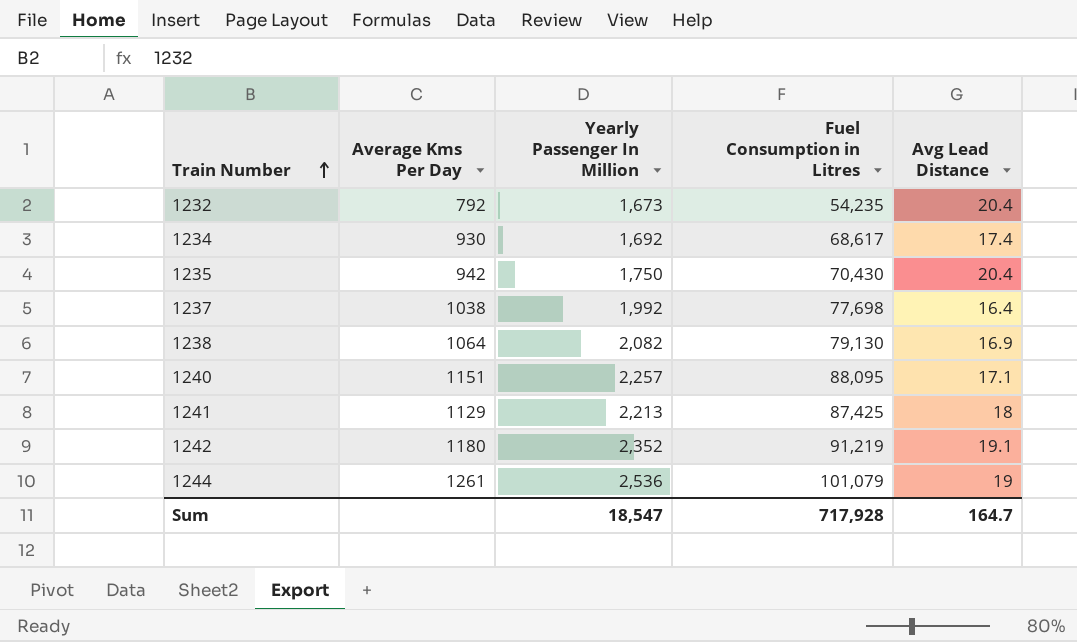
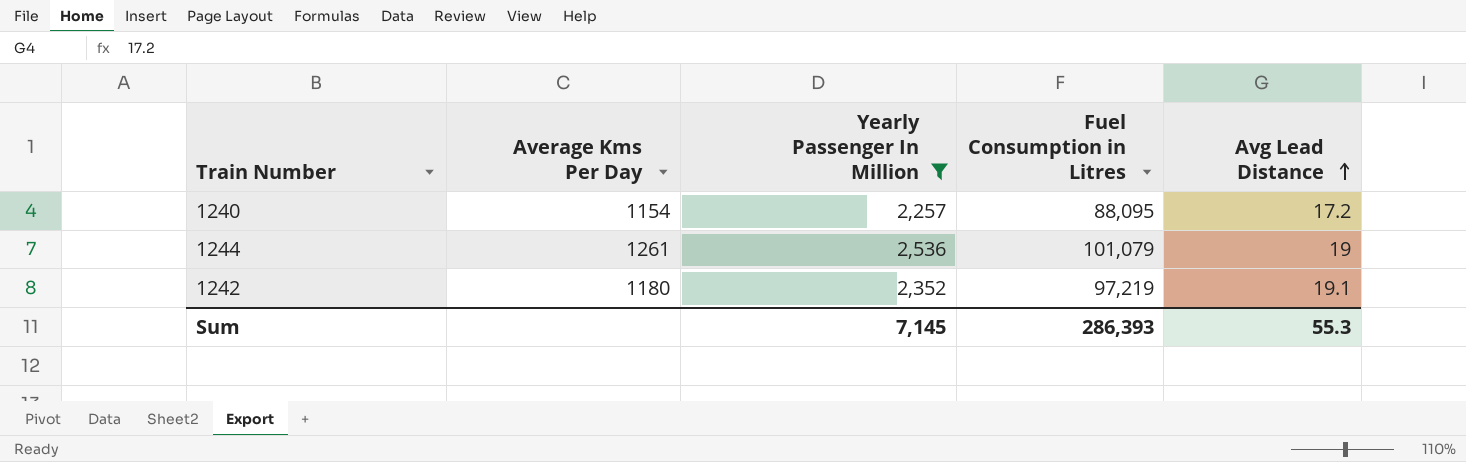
filter: none -> Yearly Passenger In Million >= 2,257
row order: Train Number ascending -> Avg Lead Distance ascending
1240 | Average Kms Per Day: 1151 -> 1154
1240 | Avg Lead Distance: 17.1 -> 17.2
1242 | Fuel Consumption in Litres: 91,219 -> 97,219
Sum | Yearly Passenger In Million: 18,547 -> 7,145
Sum | Fuel Consumption in Litres: 717,928 -> 286,393
Sum | Avg Lead Distance: 164.7 -> 55.3

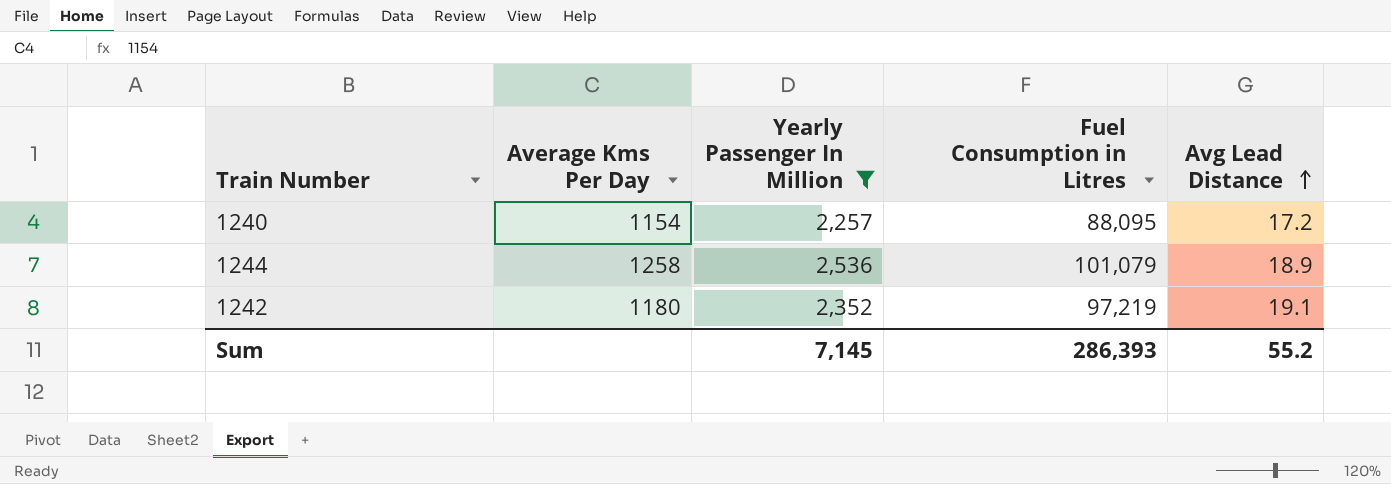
1244 | Average Kms Per Day: 1261 -> 1258
1244 | Avg Lead Distance: 19 -> 18.9
Sum | Avg Lead Distance: 55.3 -> 55.2

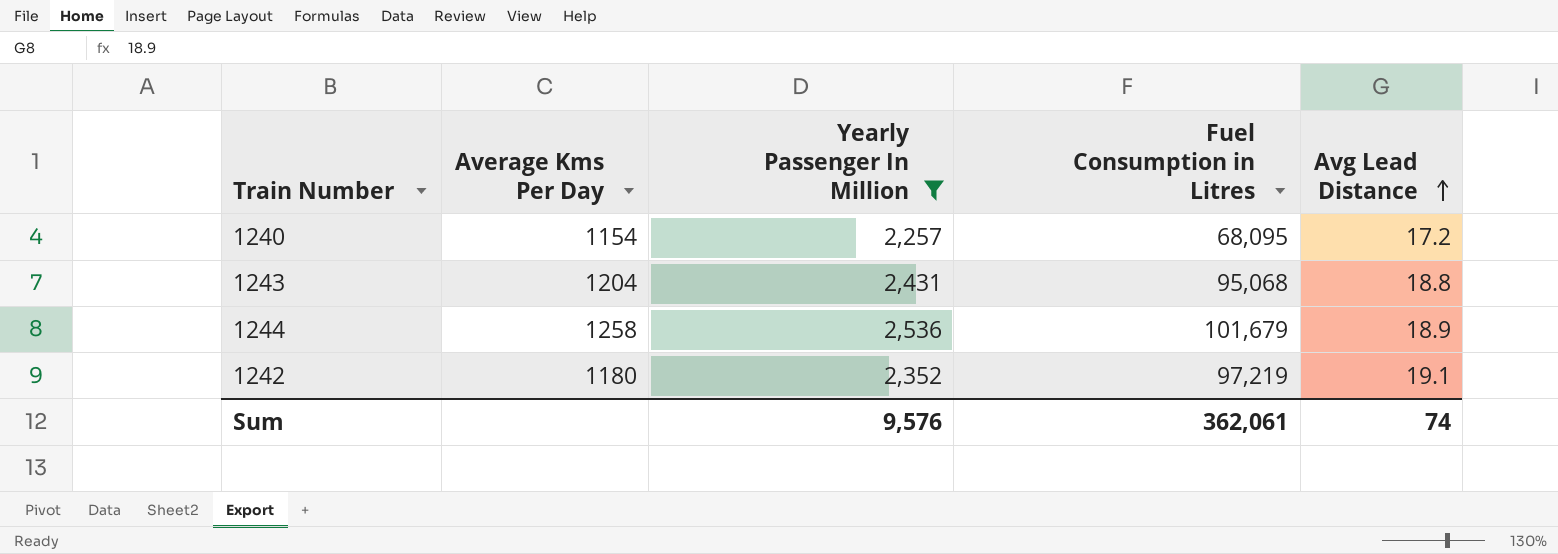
1240 | Fuel Consumption in Litres: 88,095 -> 68,095
row 1243: none -> 1204 | 2,431 | 95,068 | 18.8
1244 | Fuel Consumption in Litres: 101,079 -> 101,679
Sum | Yearly Passenger In Million: 7,145 -> 9,576
Sum | Fuel Consumption in Litres: 286,393 -> 362,061
Sum | Avg Lead Distance: 55.2 -> 74

